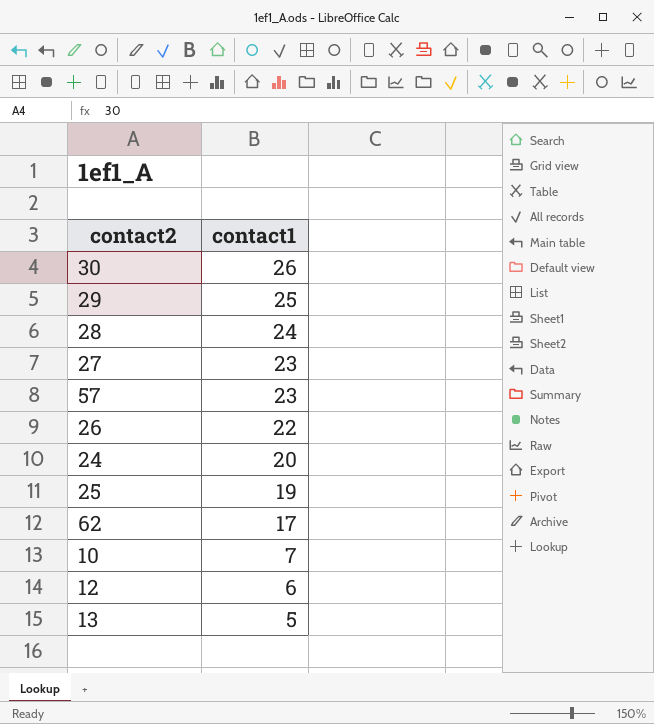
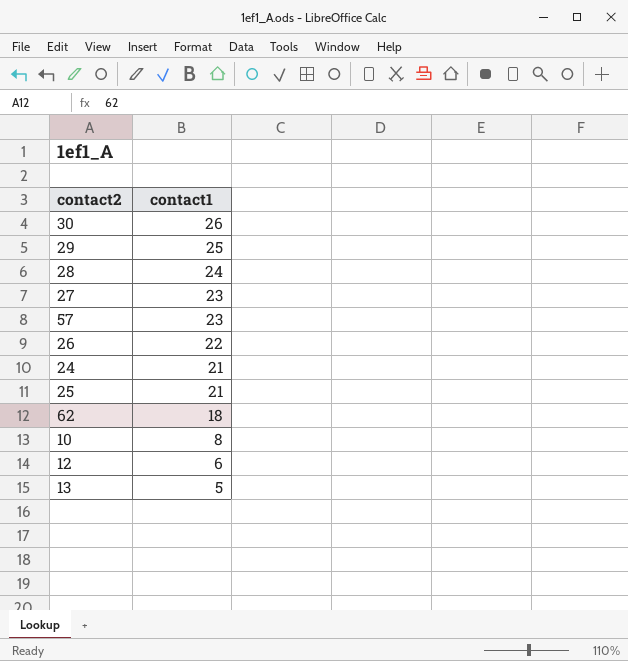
24 | contact1: 20 -> 21
25 | contact1: 19 -> 21
62 | contact1: 17 -> 18
10 | contact1: 7 -> 8

